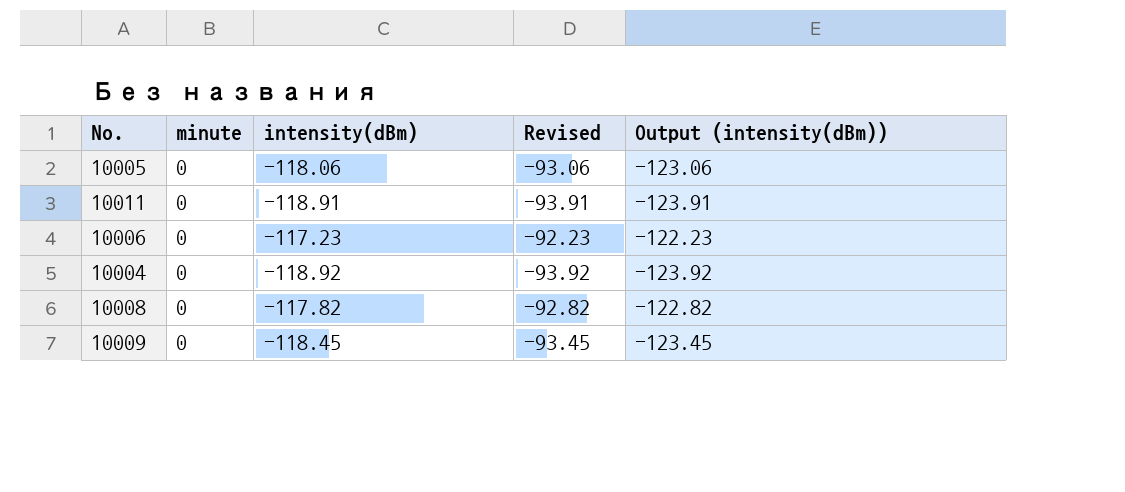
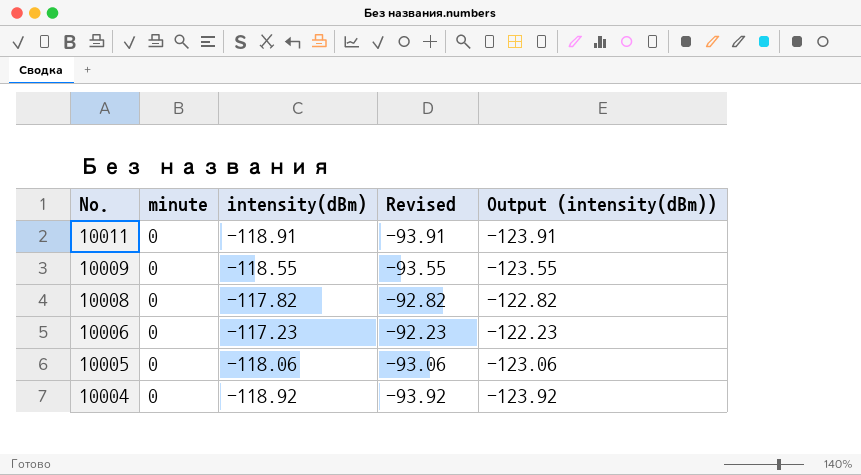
row order: none -> No. descending
10009 | intensity(dBm): -118.45 -> -118.55
10009 | Revised: -93.45 -> -93.55
10009 | Output (intensity(dBm)): -123.45 -> -123.55

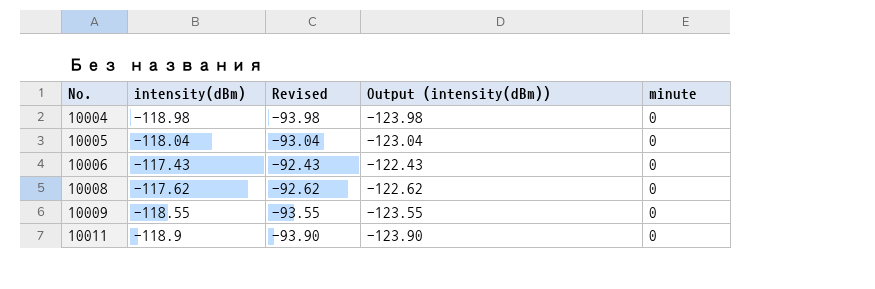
row order: No. descending -> No. ascending
column minute | position: 2 -> 5
10004 | intensity(dBm): -118.92 -> -118.98
10004 | Revised: -93.92 -> -93.98
10004 | Output (intensity(dBm)): -123.92 -> -123.98
10005 | intensity(dBm): -118.06 -> -118.04
10005 | Revised: -93.06 -> -93.04
10005 | Output (intensity(dBm)): -123.06 -> -123.04
10006 | intensity(dBm): -117.23 -> -117.43
10006 | Revised: -92.23 -> -92.43
10006 | Output (intensity(dBm)): -122.23 -> -122.43
10008 | intensity(dBm): -117.82 -> -117.62
10008 | Revised: -92.82 -> -92.62
10008 | Output (intensity(dBm)): -122.82 -> -122.62
10011 | intensity(dBm): -118.91 -> -118.9
10011 | Revised: -93.91 -> -93.90
10011 | Output (intensity(dBm)): -123.91 -> -123.90

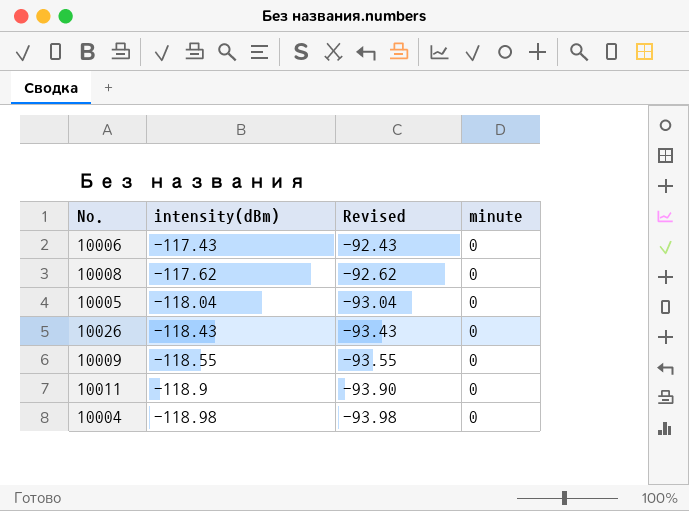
row order: No. ascending -> intensity(dBm) descending
column Output (intensity(dBm)) | formula: [intensity(dBm)] - 5 -> none
row 10026: none -> -118.43 | -93.43 | 0

